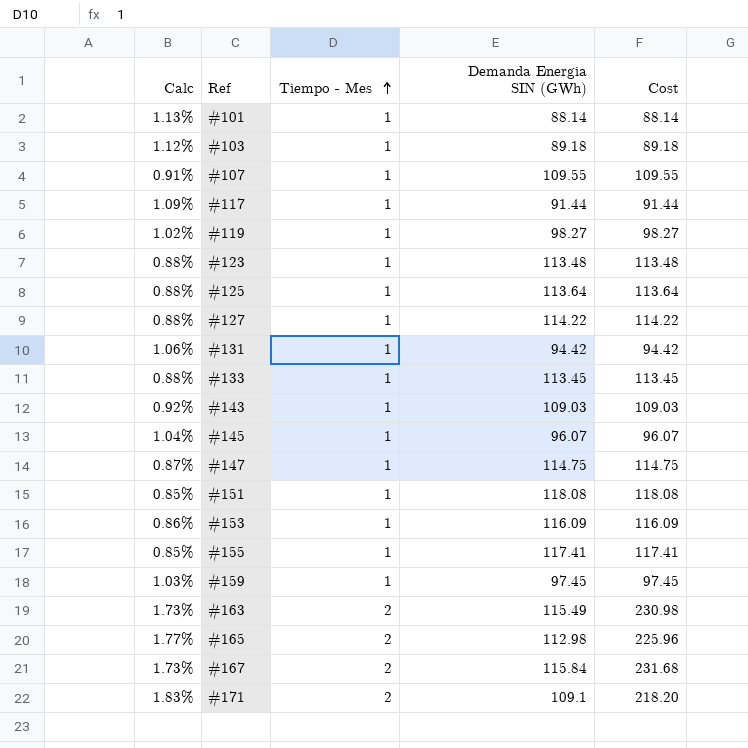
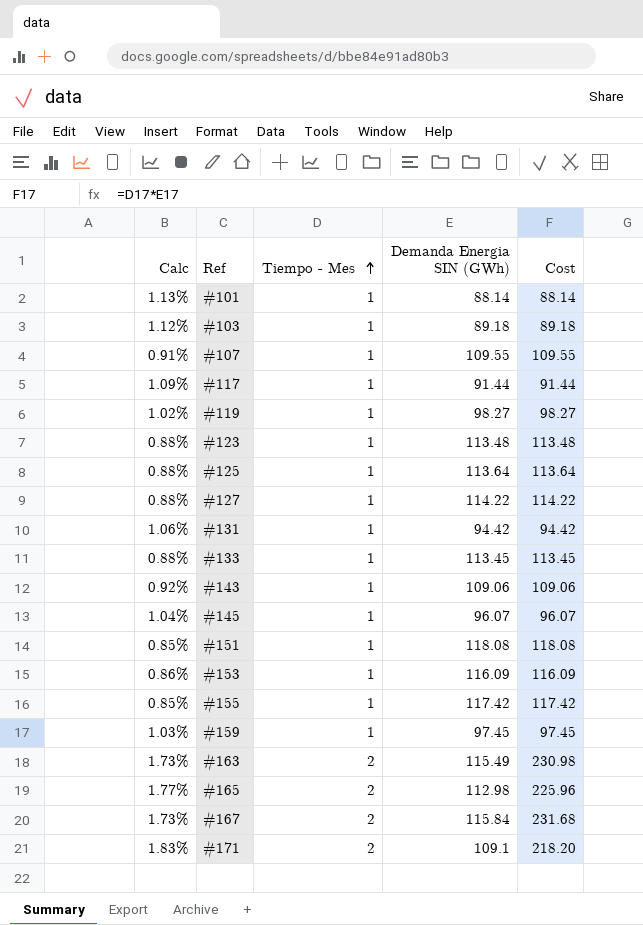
row #147: 0.87% | 1 | 114.75 | 114.75 -> none
#143 | Demanda Energia SIN (GWh): 109.03 -> 109.06
#143 | Cost: 109.03 -> 109.06
#155 | Demanda Energia SIN (GWh): 117.41 -> 117.42
#155 | Cost: 117.41 -> 117.42

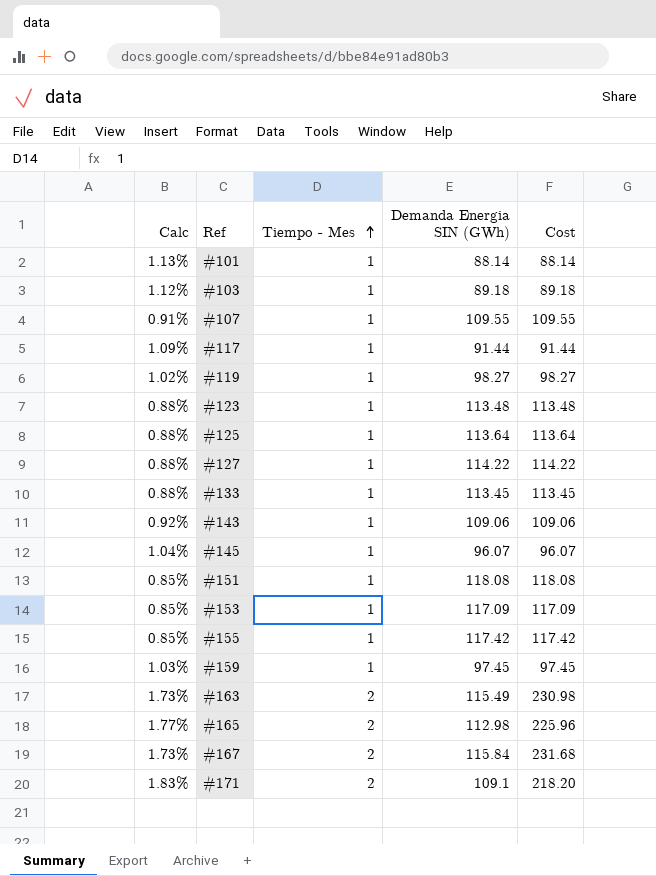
row #131: 1.06% | 1 | 94.42 | 94.42 -> none
#153 | Calc: 0.86% -> 0.85%
#153 | Demanda Energia SIN (GWh): 116.09 -> 117.09
#153 | Cost: 116.09 -> 117.09

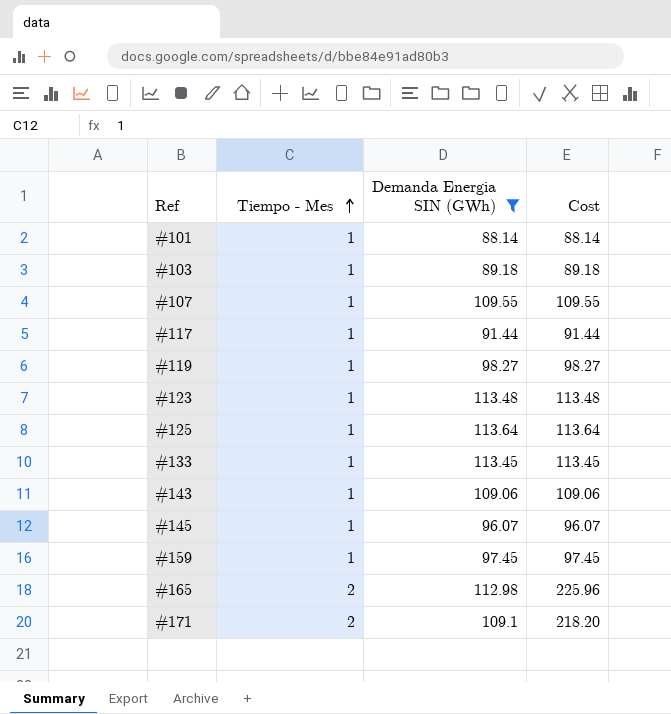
filter: none -> Demanda Energia SIN (GWh) <= 113.64
column Calc | formula: [Tiempo - Mes] / [Demanda Energia SIN (GWh)] -> none

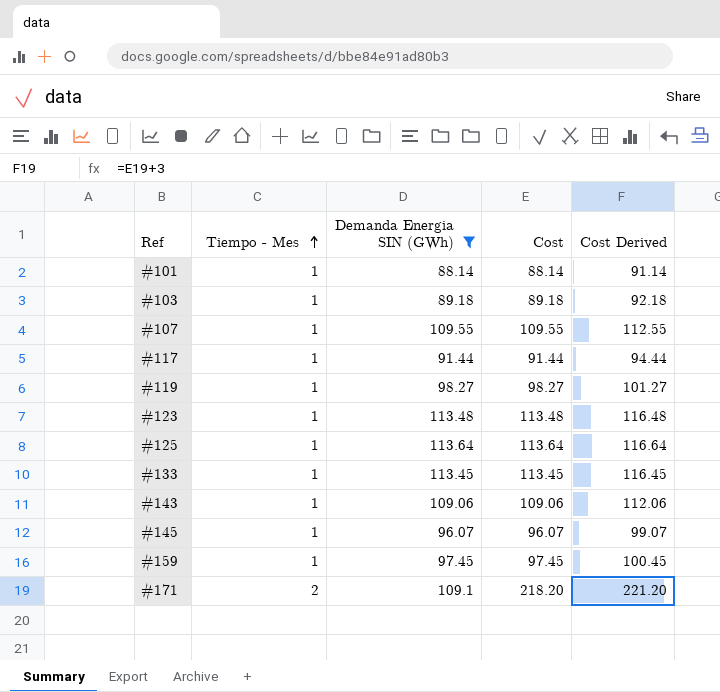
column Cost Derived | formula: none -> [Cost] + 3
row #165: 2 | 112.98 | 225.96 -> none

